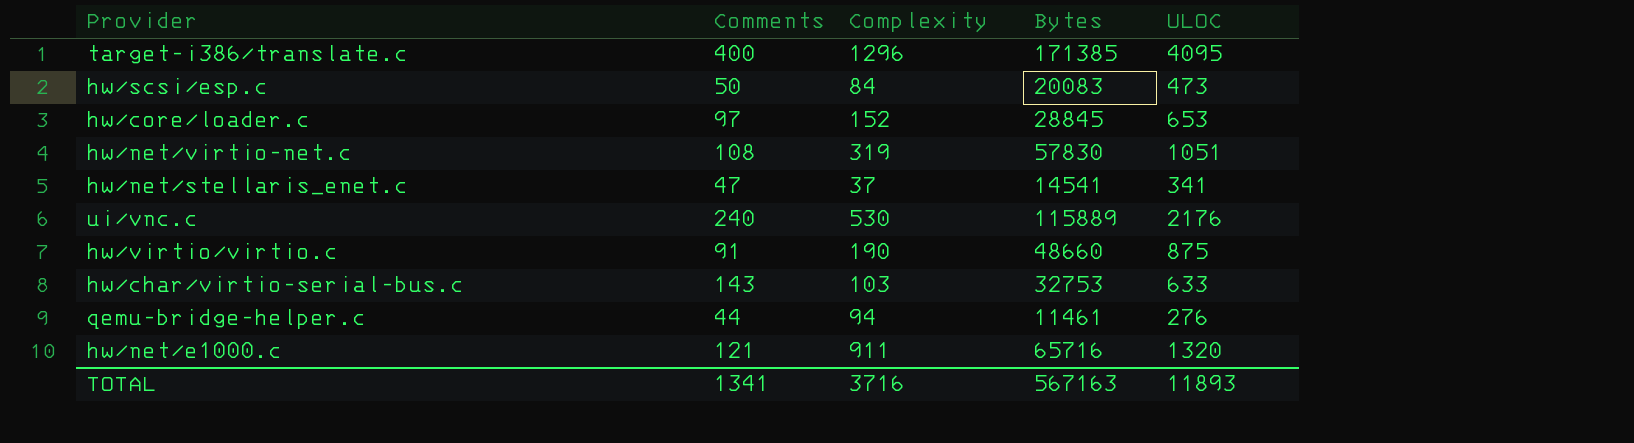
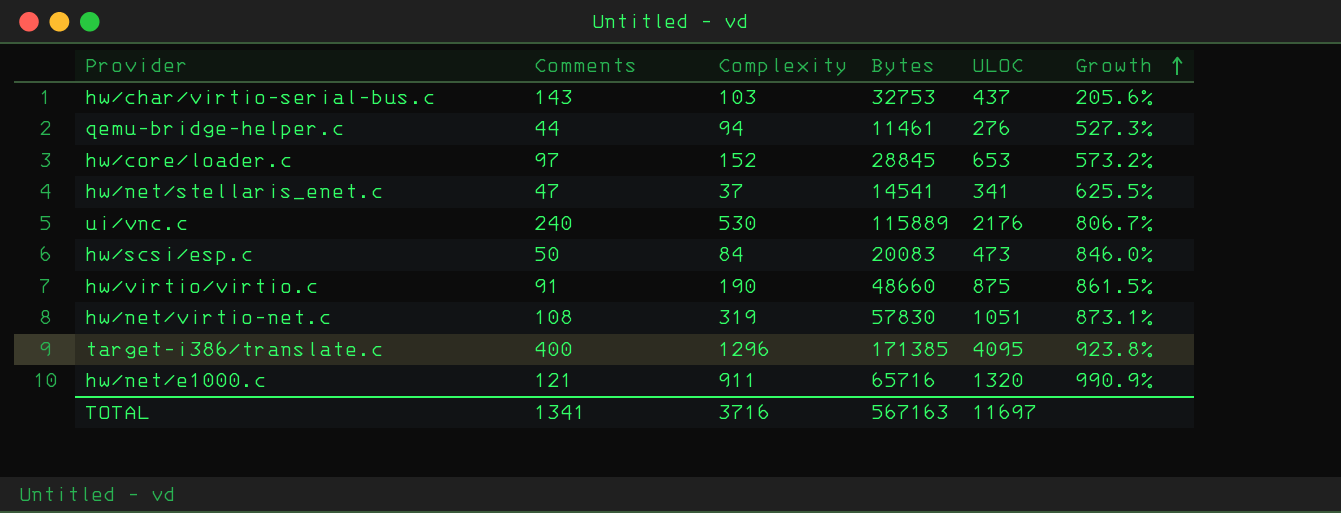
row order: none -> Growth ascending
column Growth | formula: none -> ([ULOC] - [Comments]) / [Comments]
hw/char/virtio-serial-bus.c | ULOC: 633 -> 437
TOTAL | ULOC: 11893 -> 11697

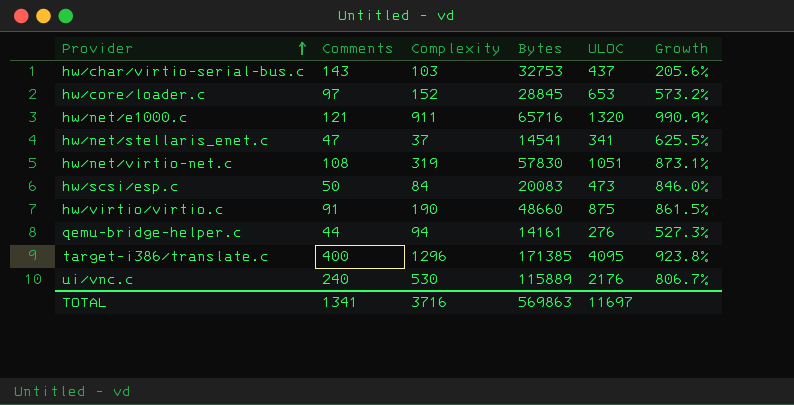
row order: Growth ascending -> Provider ascending
qemu-bridge-helper.c | Bytes: 11461 -> 14161
TOTAL | Bytes: 567163 -> 569863

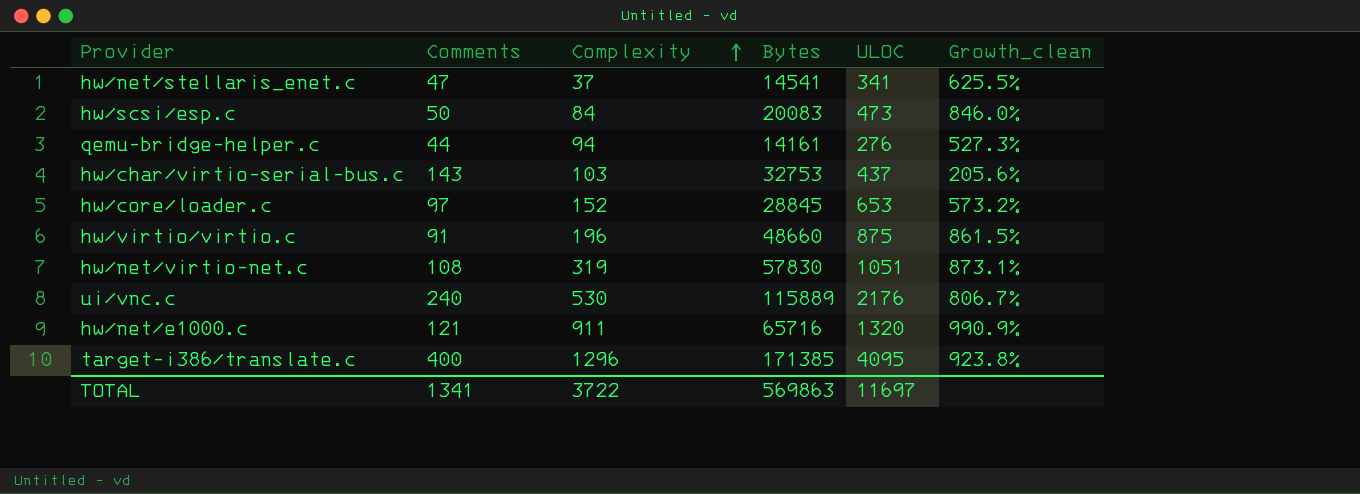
row order: Provider ascending -> Complexity ascending
column name: Growth -> Growth_clean
hw/virtio/virtio.c | Complexity: 190 -> 196
TOTAL | Complexity: 3716 -> 3722

